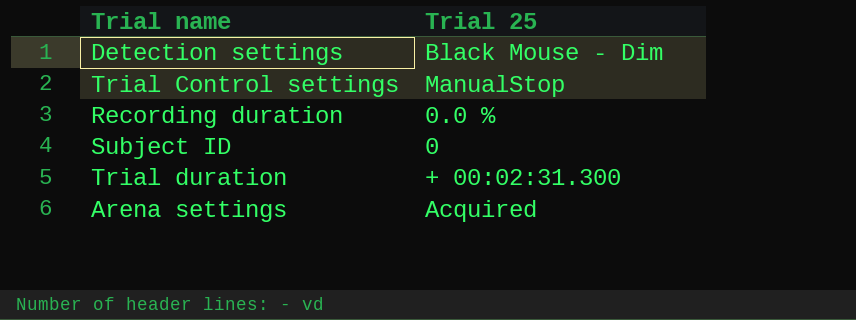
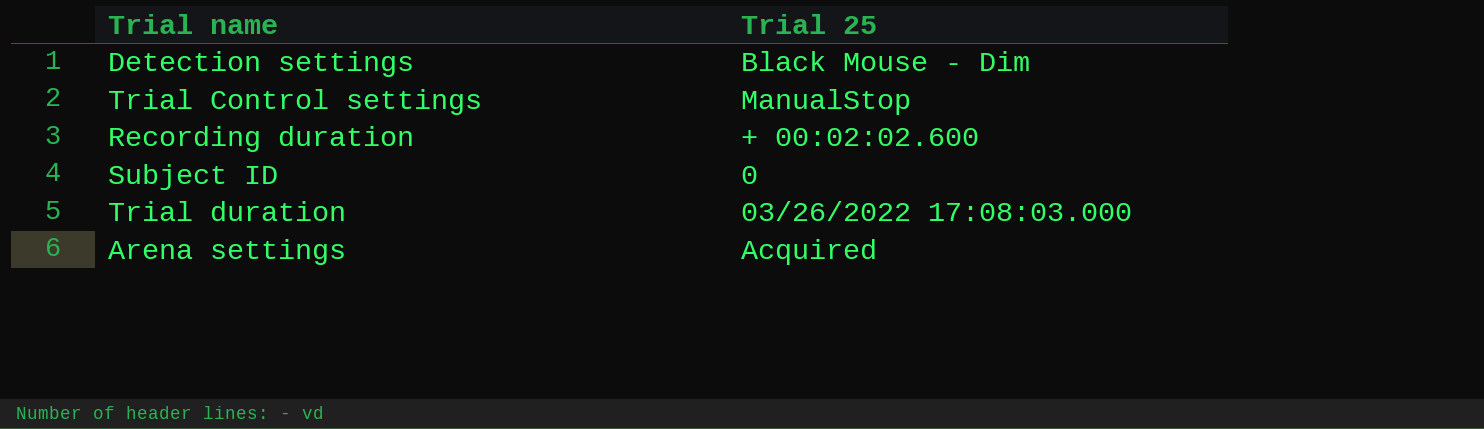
Recording duration | Trial 25: 0.0 % -> + 00:02:02.600
Trial duration | Trial 25: + 00:02:31.300 -> 03/26/2022 17:08:03.000

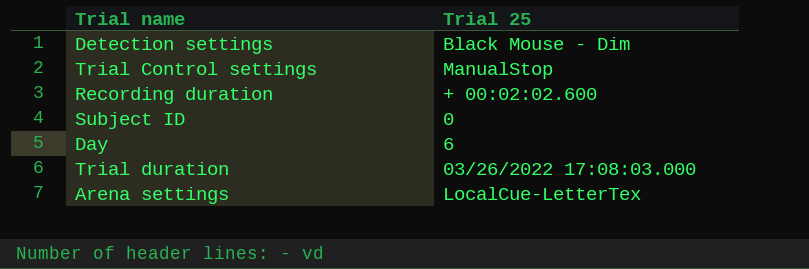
row Day: none -> 6
Arena settings | Trial 25: Acquired -> LocalCue-LetterTex

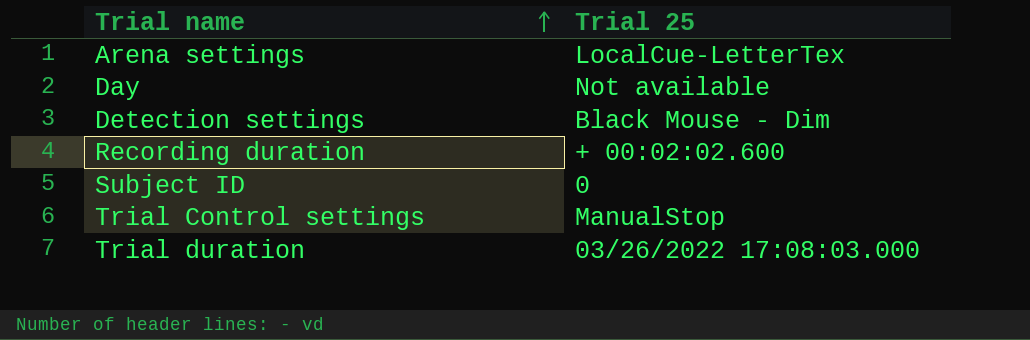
row order: none -> Trial name ascending
Day | Trial 25: 6 -> Not available

